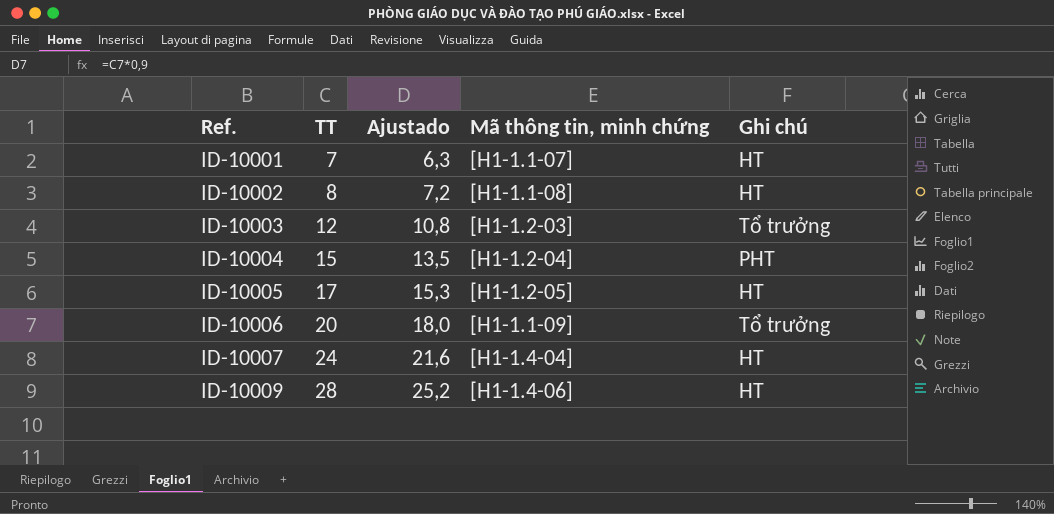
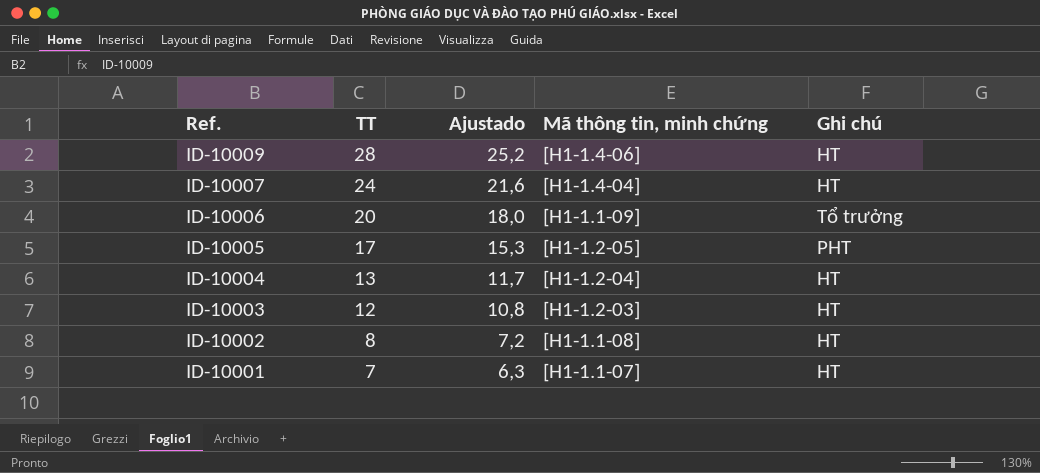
row order: Ref. ascending -> Ref. descending
ID-10005 | Ghi chú: HT -> PHT
ID-10004 | TT: 15 -> 13
ID-10004 | Ajustado: 13,5 -> 11,7
ID-10004 | Ghi chú: PHT -> HT
ID-10003 | Ghi chú: Tổ trưởng -> HT

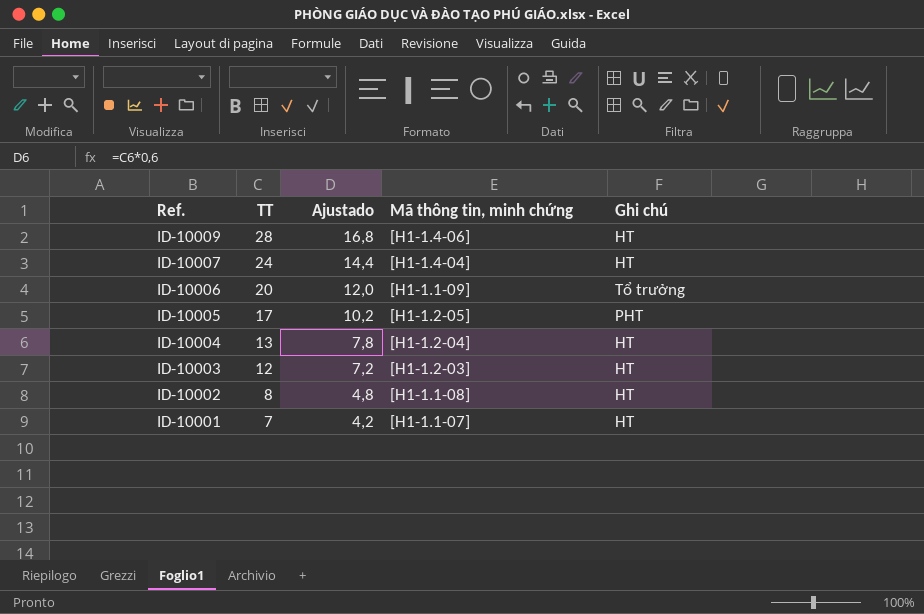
column Ajustado | formula: [TT] * 0,9 -> [TT] * 0,6

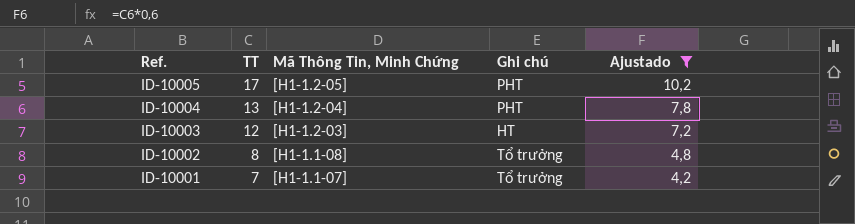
filter: none -> Ajustado <= 10,2
column name: Mã thông tin, minh chứng -> Mã Thông Tin, Minh Chứng
column Ajustado | position: 3 -> 5
ID-10004 | Ghi chú: HT -> PHT
ID-10002 | Ghi chú: HT -> Tổ trưởng
ID-10001 | Ghi chú: HT -> Tổ trưởng

